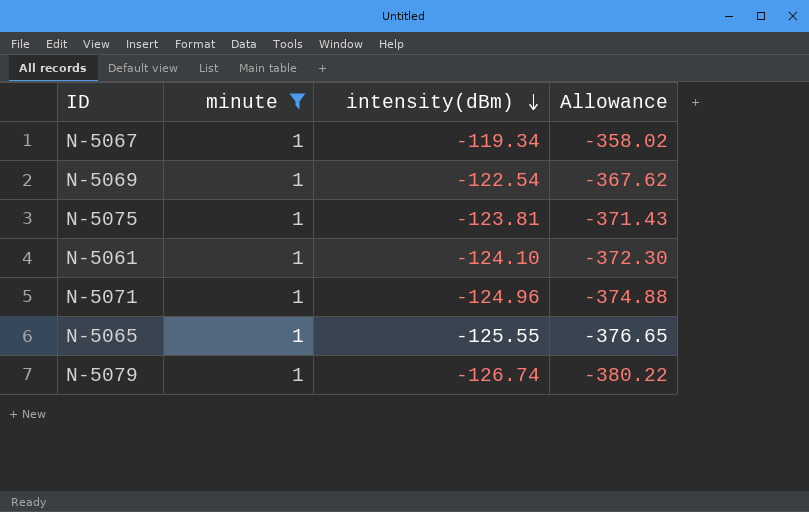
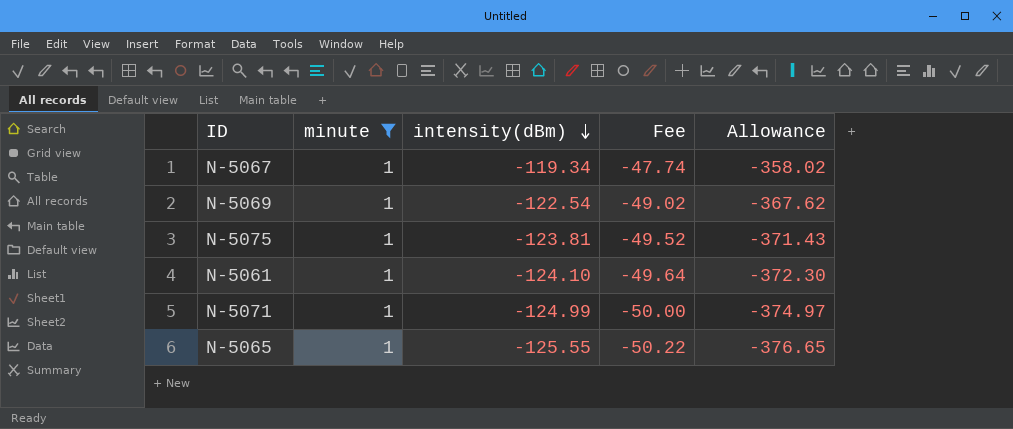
column Fee | formula: none -> [intensity(dBm)] * 0.4
row N-5079: 1 | -126.74 | -380.22 -> none
N-5071 | intensity(dBm): -124.96 -> -124.99
N-5071 | Allowance: -374.88 -> -374.97

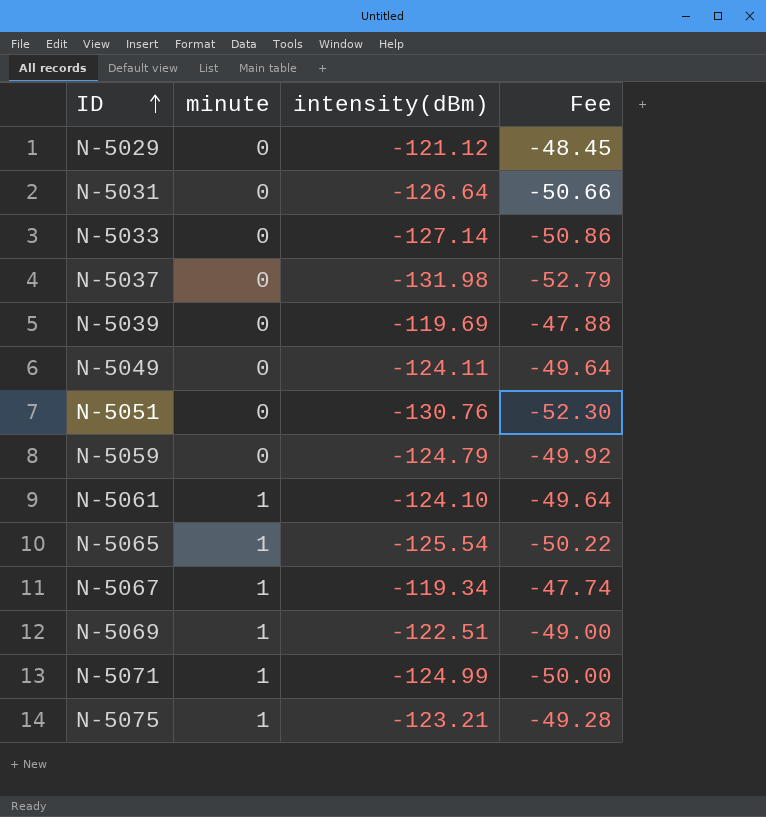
filter: minute = 1 -> none
row order: intensity(dBm) descending -> ID ascending
column Allowance | formula: [intensity(dBm)] * 3 -> none
N-5065 | intensity(dBm): -125.55 -> -125.54
N-5069 | intensity(dBm): -122.54 -> -122.51
N-5069 | Fee: -49.02 -> -49.00
N-5075 | intensity(dBm): -123.81 -> -123.21
N-5075 | Fee: -49.52 -> -49.28

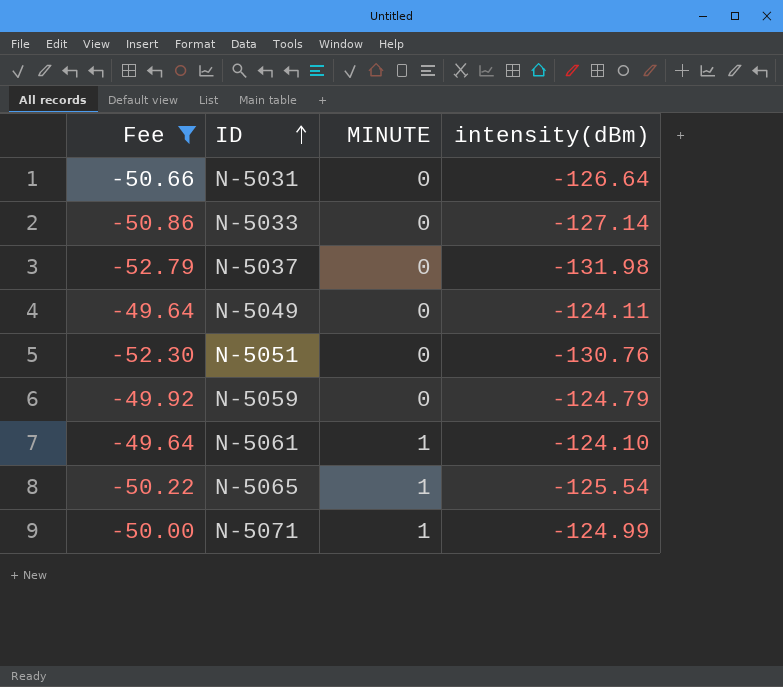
filter: none -> Fee <= -49.64
column Fee | position: 4 -> 1
column name: minute -> MINUTE

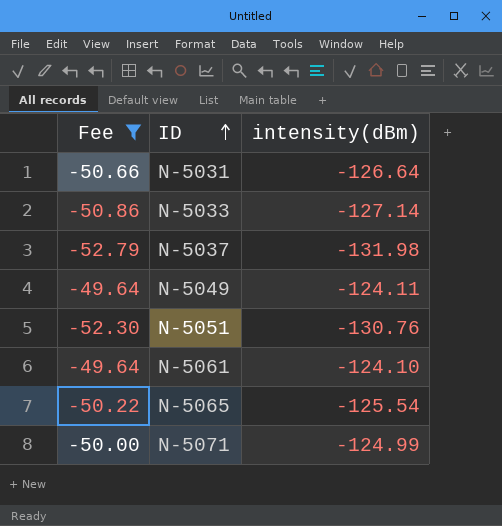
column MINUTE | position: 3 -> none
row N-5059: -49.92 | 0 | -124.79 -> none

